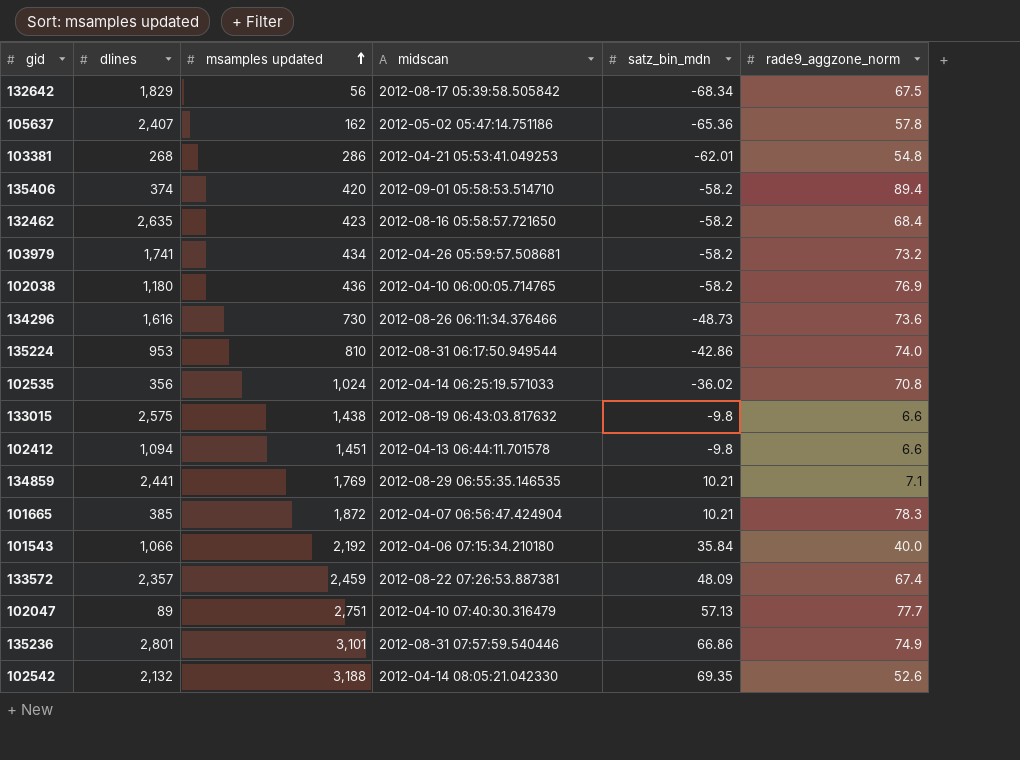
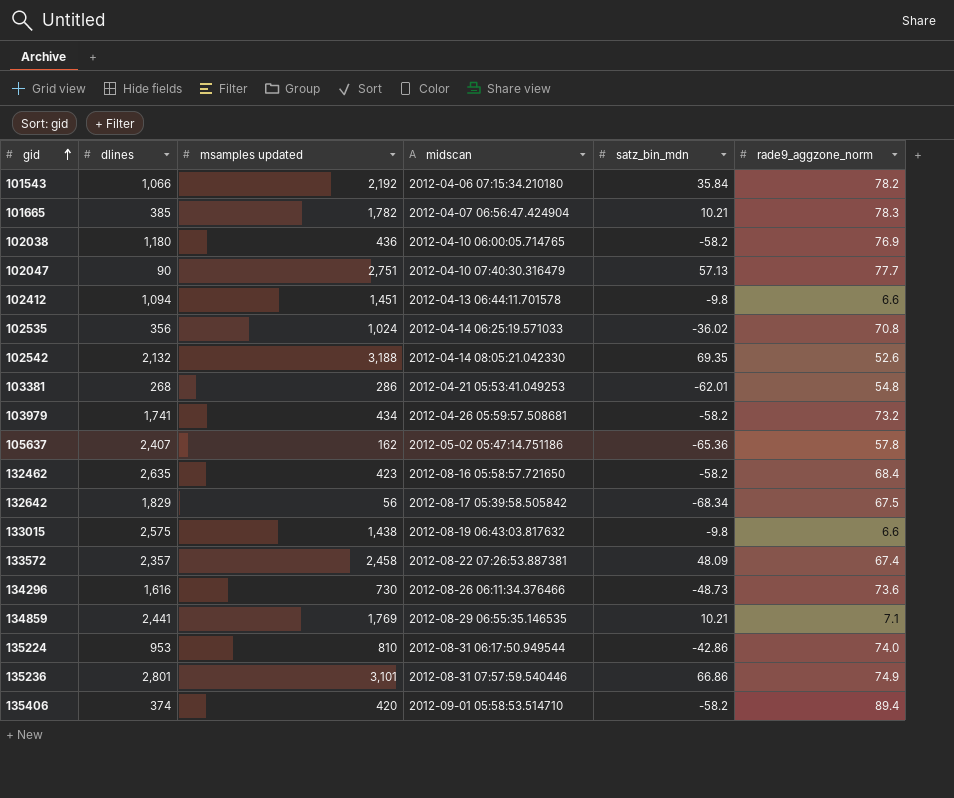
row order: msamples updated ascending -> gid ascending
101543 | rade9_aggzone_norm: 40.0 -> 78.2
101665 | msamples updated: 1,872 -> 1,782
102047 | dlines: 89 -> 90
133572 | msamples updated: 2,459 -> 2,458

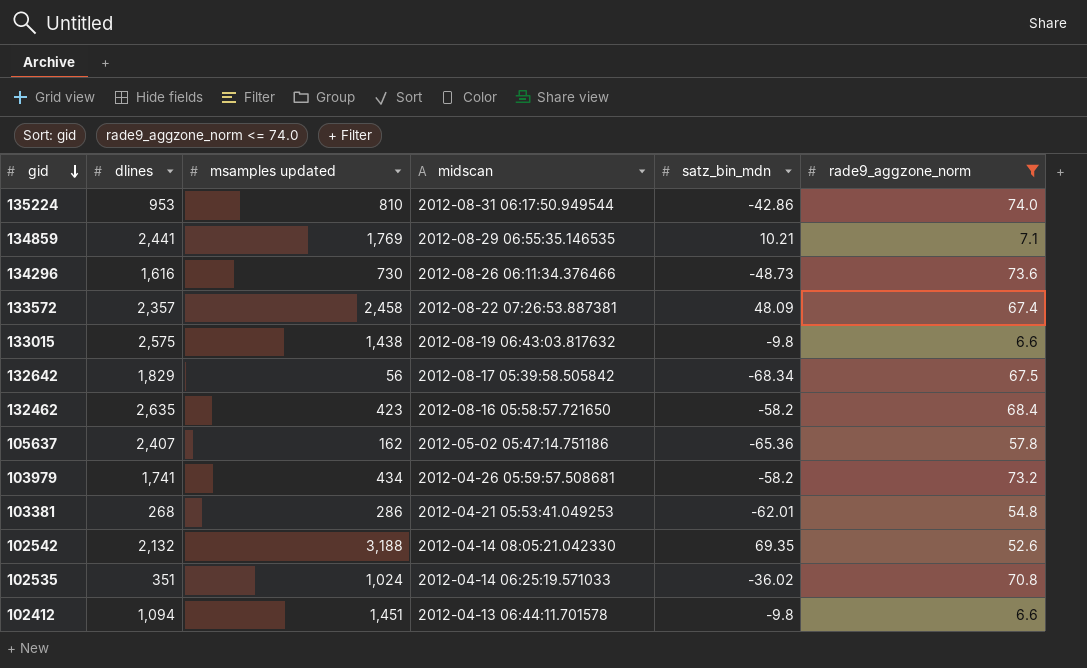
filter: none -> rade9_aggzone_norm <= 74.0
row order: gid ascending -> gid descending
102535 | dlines: 356 -> 351

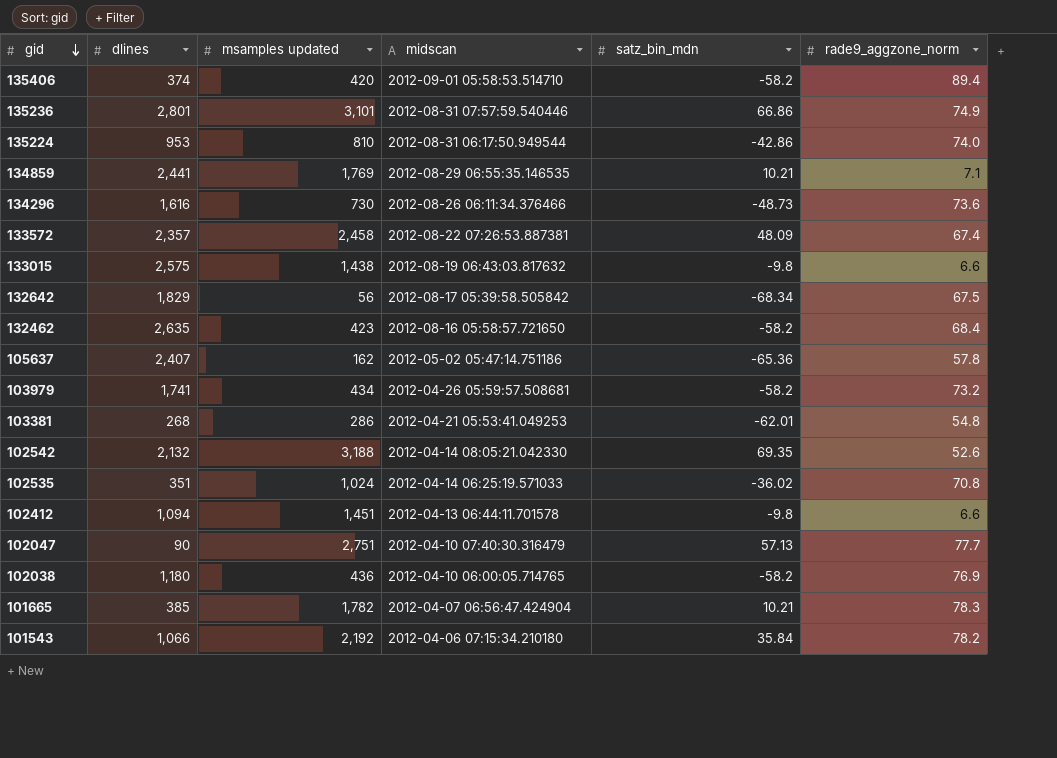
filter: rade9_aggzone_norm <= 74.0 -> none

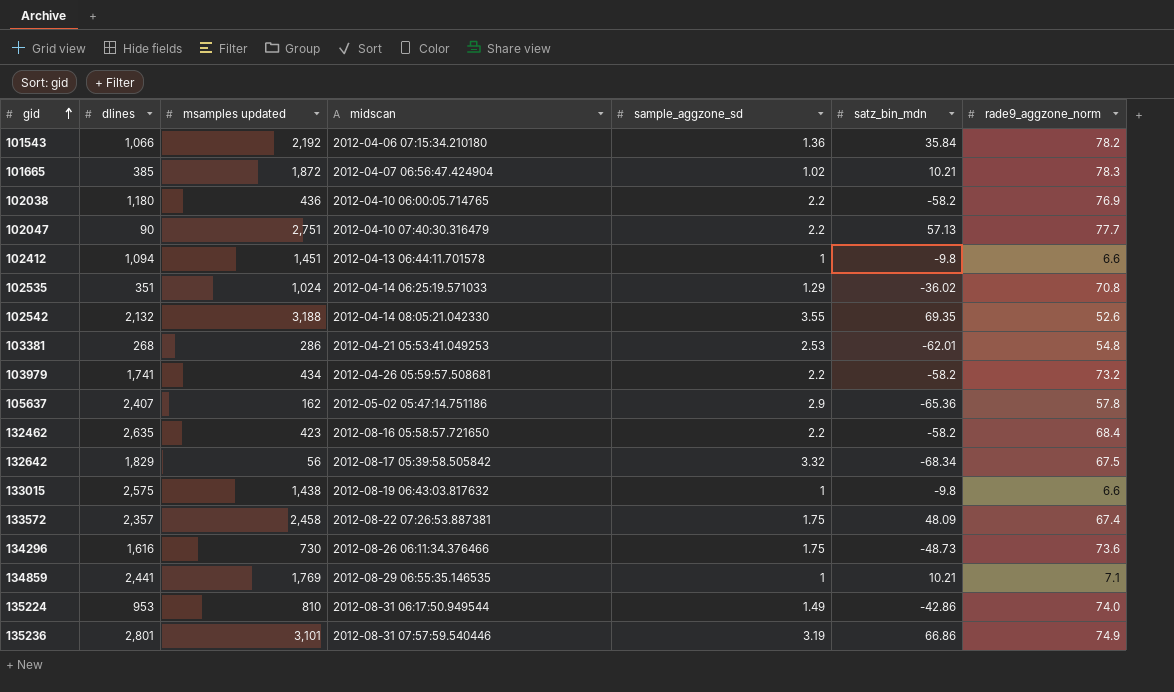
row order: gid descending -> gid ascending
column sample_aggzone_sd | position: none -> 5
row 135406: 374 | 420 | 2012-09-01 05:58:53.514710 | -58.2 | 89.4 -> none
101665 | msamples updated: 1,782 -> 1,872

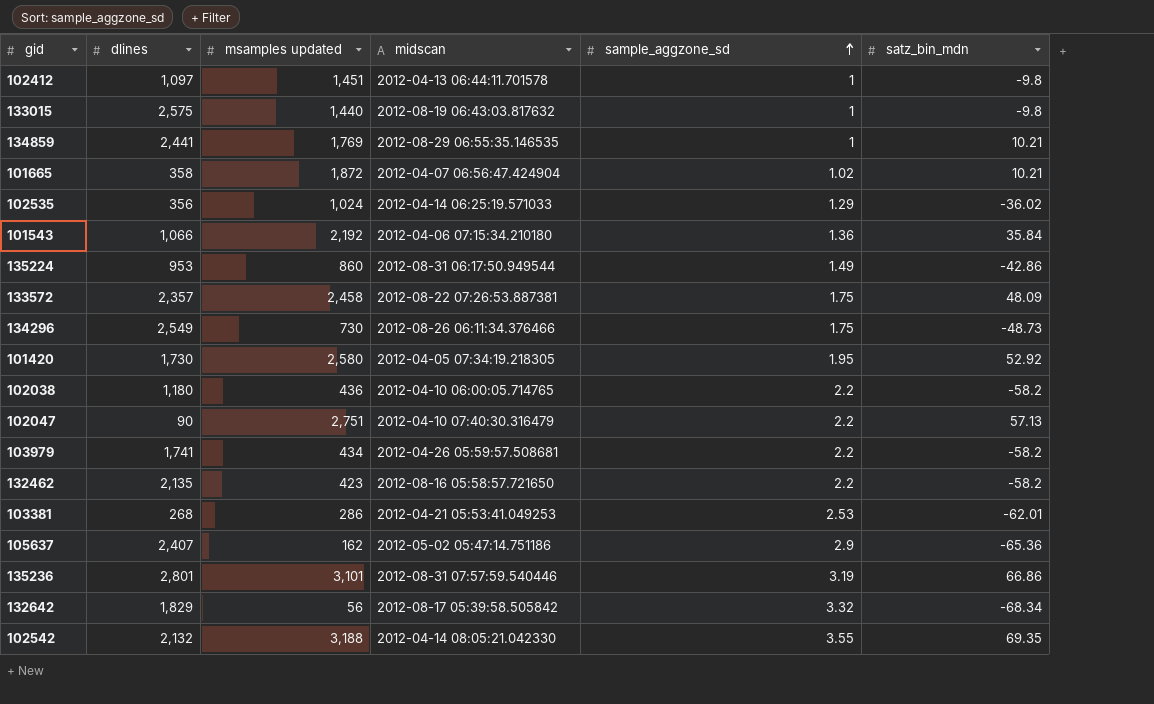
row order: gid ascending -> sample_aggzone_sd ascending
column rade9_aggzone_norm | position: 7 -> none
102412 | dlines: 1,094 -> 1,097
133015 | msamples updated: 1,438 -> 1,440
101665 | dlines: 385 -> 358
102535 | dlines: 351 -> 356
135224 | msamples updated: 810 -> 860
134296 | dlines: 1,616 -> 2,549
row 101420: none -> 1,730 | 2,580 | 2012-04-05 07:34:19.218305 | 1.95 | 52.92
132462 | dlines: 2,635 -> 2,135

